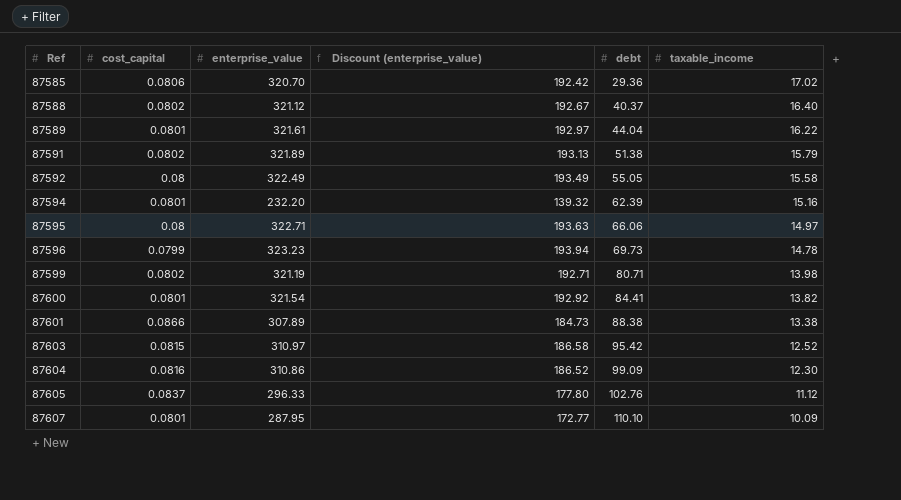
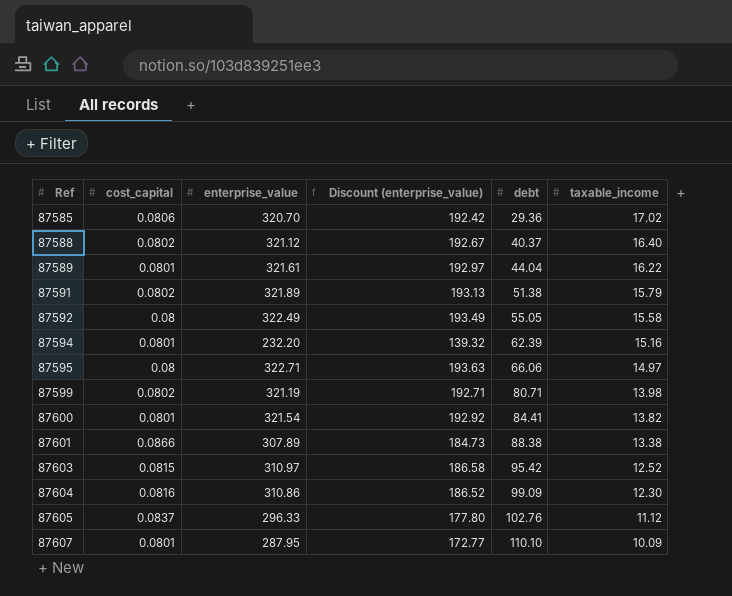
row 87596: 0.0799 | 323.23 | 193.94 | 69.73 | 14.78 -> none

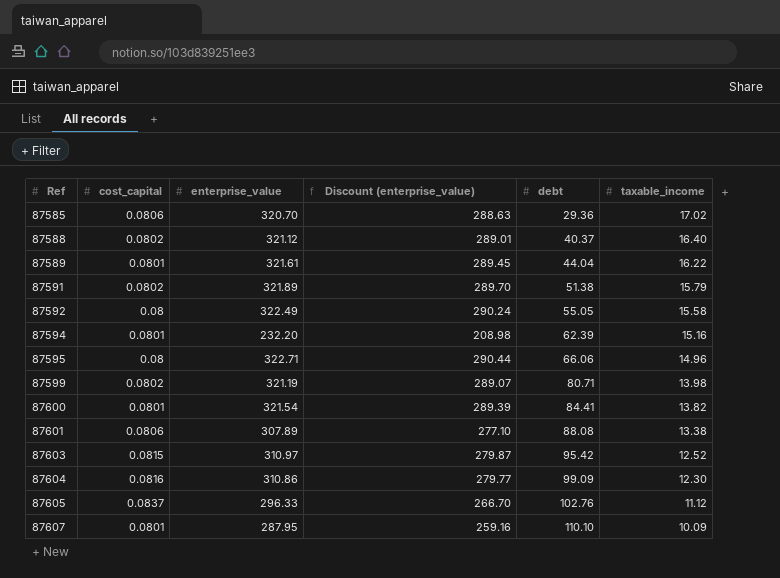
column Discount (enterprise_value) | formula: [enterprise_value] * 0.6 -> [enterprise_value] * 0.9
87595 | taxable_income: 14.97 -> 14.96
87601 | cost_capital: 0.0866 -> 0.0806
87601 | debt: 88.38 -> 88.08

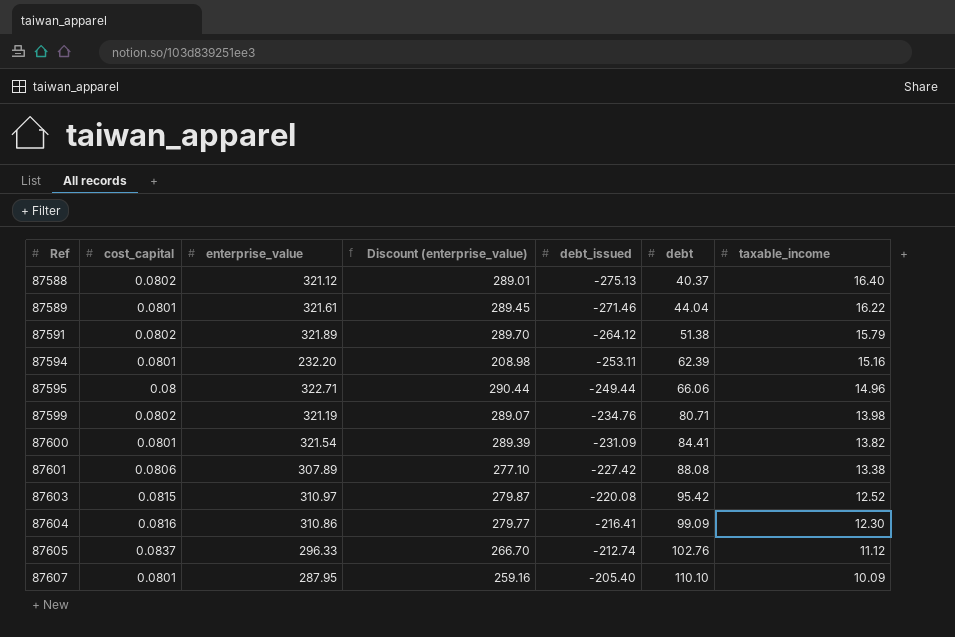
column debt_issued | position: none -> 5
row 87585: 0.0806 | 320.70 | 288.63 | 29.36 | 17.02 -> none
row 87592: 0.08 | 322.49 | 290.24 | 55.05 | 15.58 -> none

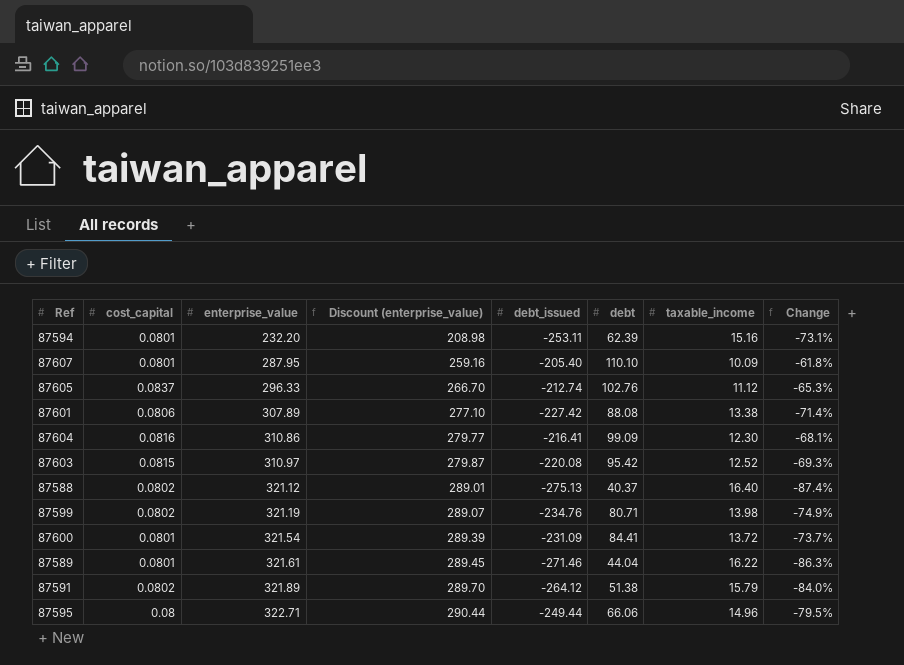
row order: Ref ascending -> enterprise_value ascending
column Change | formula: none -> ([debt] - [enterprise_value]) / [enterprise_value]
87600 | taxable_income: 13.82 -> 13.72

